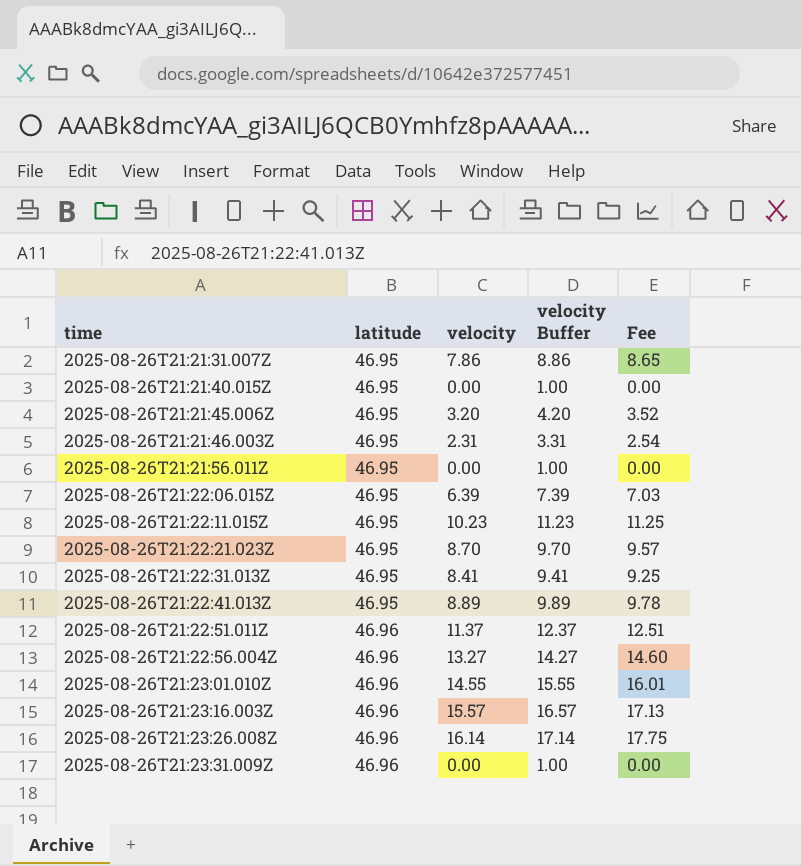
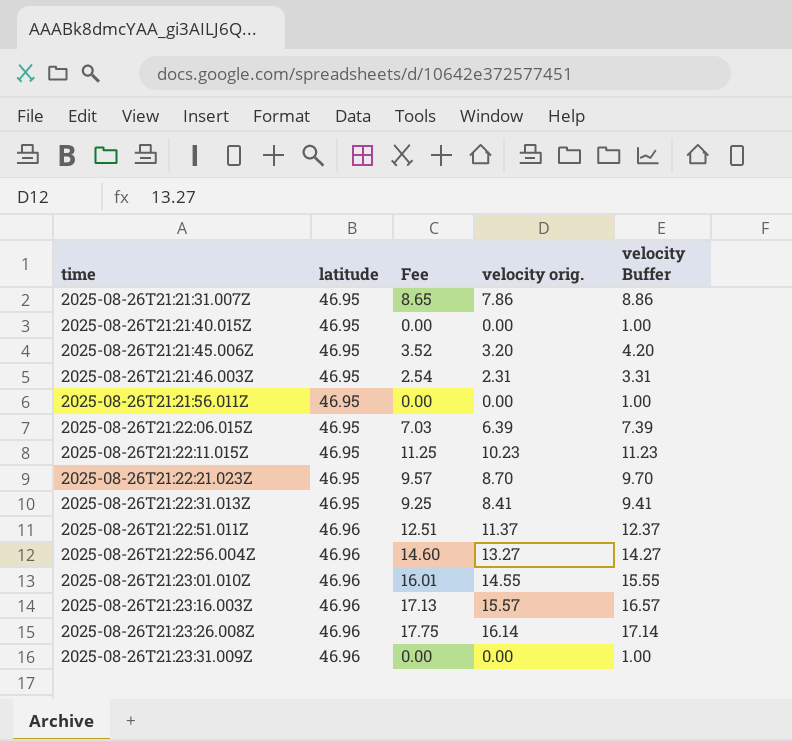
column Fee | position: 5 -> 3
column name: velocity -> velocity orig.
row 2025-08-26T21:22:41.013Z: 46.95 | 8.89 | 9.89 | 9.78 -> none

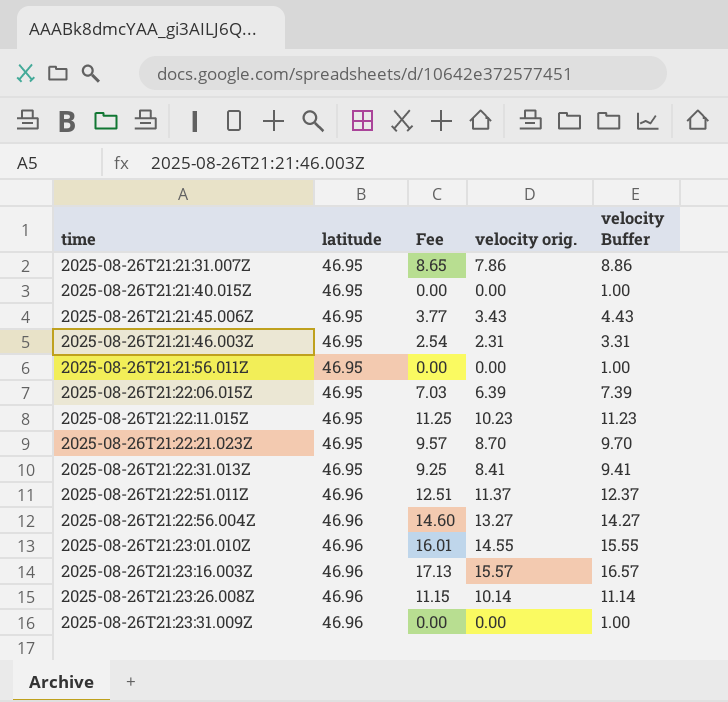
2025-08-26T21:21:45.006Z | Fee: 3.52 -> 3.77
2025-08-26T21:21:45.006Z | velocity orig.: 3.20 -> 3.43
2025-08-26T21:21:45.006Z | velocity Buffer: 4.20 -> 4.43
2025-08-26T21:23:26.008Z | Fee: 17.75 -> 11.15
2025-08-26T21:23:26.008Z | velocity orig.: 16.14 -> 10.14
2025-08-26T21:23:26.008Z | velocity Buffer: 17.14 -> 11.14

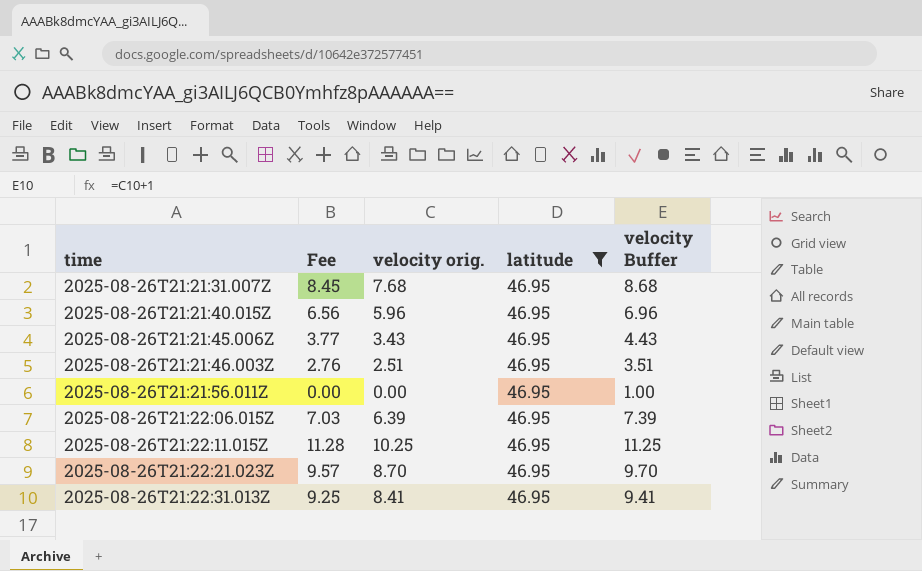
filter: none -> latitude = 46.95
column latitude | position: 2 -> 4
2025-08-26T21:21:31.007Z | Fee: 8.65 -> 8.45
2025-08-26T21:21:31.007Z | velocity orig.: 7.86 -> 7.68
2025-08-26T21:21:31.007Z | velocity Buffer: 8.86 -> 8.68
2025-08-26T21:21:40.015Z | Fee: 0.00 -> 6.56
2025-08-26T21:21:40.015Z | velocity orig.: 0.00 -> 5.96
2025-08-26T21:21:40.015Z | velocity Buffer: 1.00 -> 6.96
2025-08-26T21:21:46.003Z | Fee: 2.54 -> 2.76
2025-08-26T21:21:46.003Z | velocity orig.: 2.31 -> 2.51
2025-08-26T21:21:46.003Z | velocity Buffer: 3.31 -> 3.51
2025-08-26T21:22:11.015Z | Fee: 11.25 -> 11.28
2025-08-26T21:22:11.015Z | velocity orig.: 10.23 -> 10.25
2025-08-26T21:22:11.015Z | velocity Buffer: 11.23 -> 11.25

